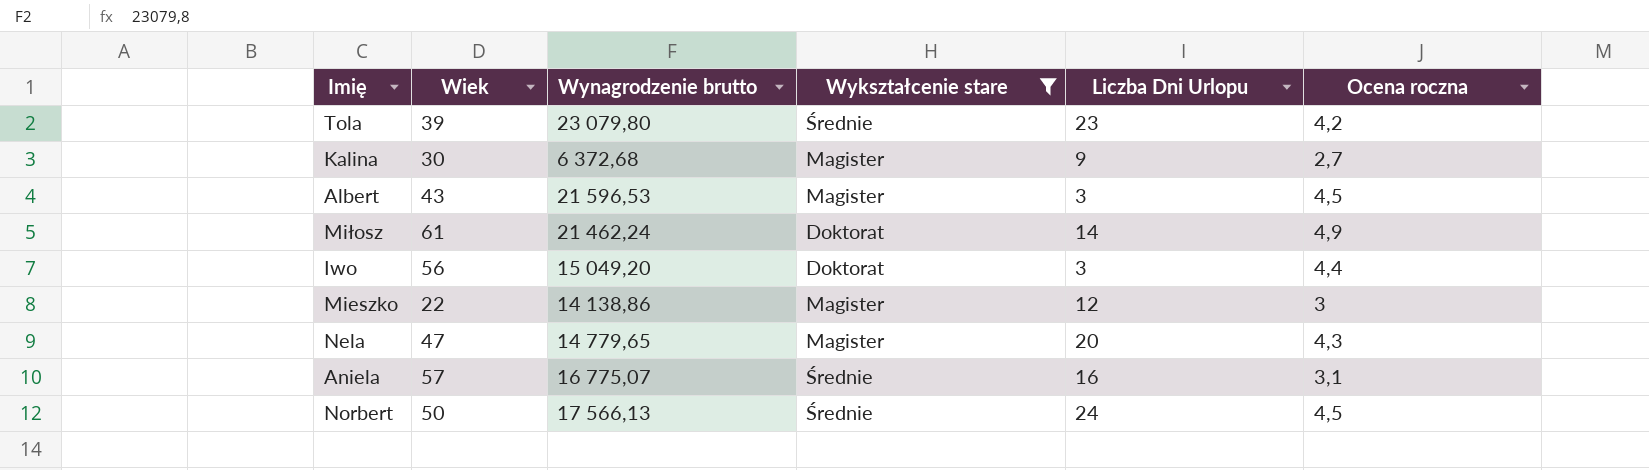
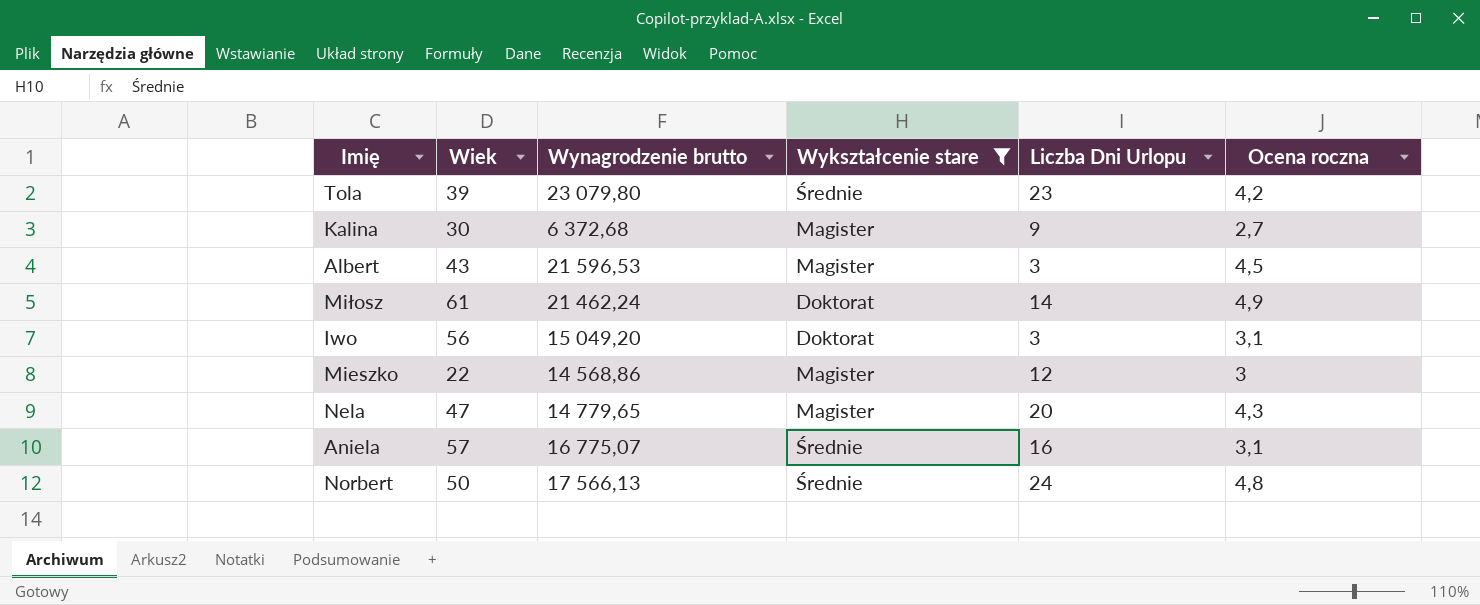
Iwo | Ocena roczna: 4,4 -> 3,1
Mieszko | Wynagrodzenie brutto: 14 138,86 -> 14 568,86
Norbert | Ocena roczna: 4,5 -> 4,8

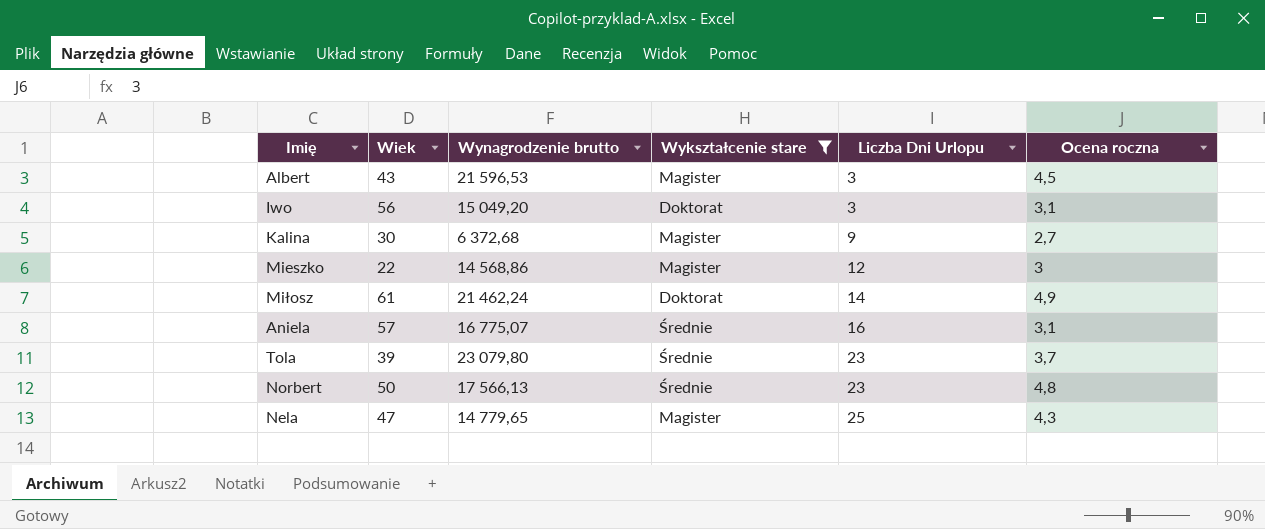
row order: none -> Liczba Dni Urlopu ascending
Tola | Ocena roczna: 4,2 -> 3,7
Norbert | Liczba Dni Urlopu: 24 -> 23
Nela | Liczba Dni Urlopu: 20 -> 25

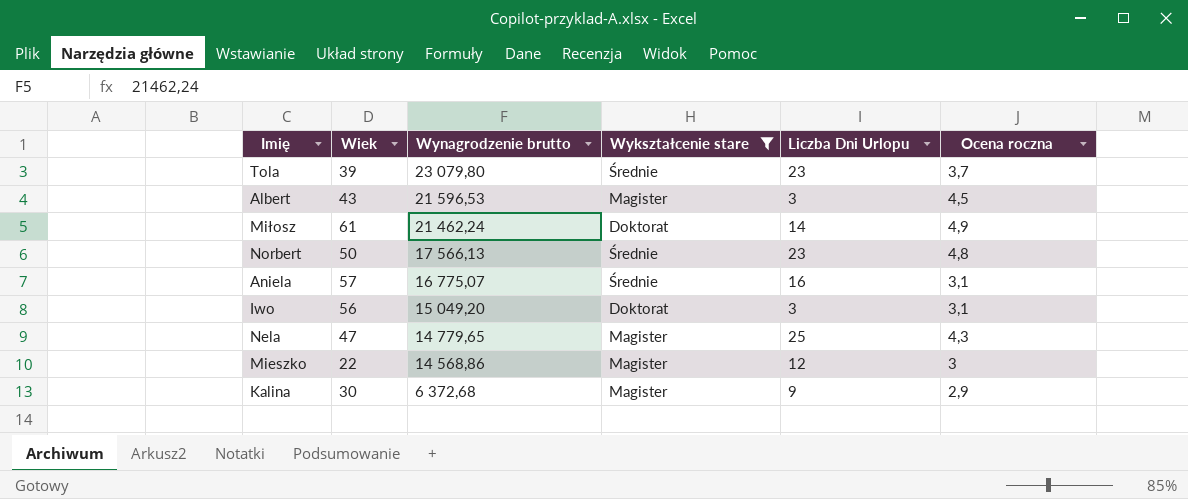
row order: Liczba Dni Urlopu ascending -> Wynagrodzenie brutto descending
Kalina | Ocena roczna: 2,7 -> 2,9

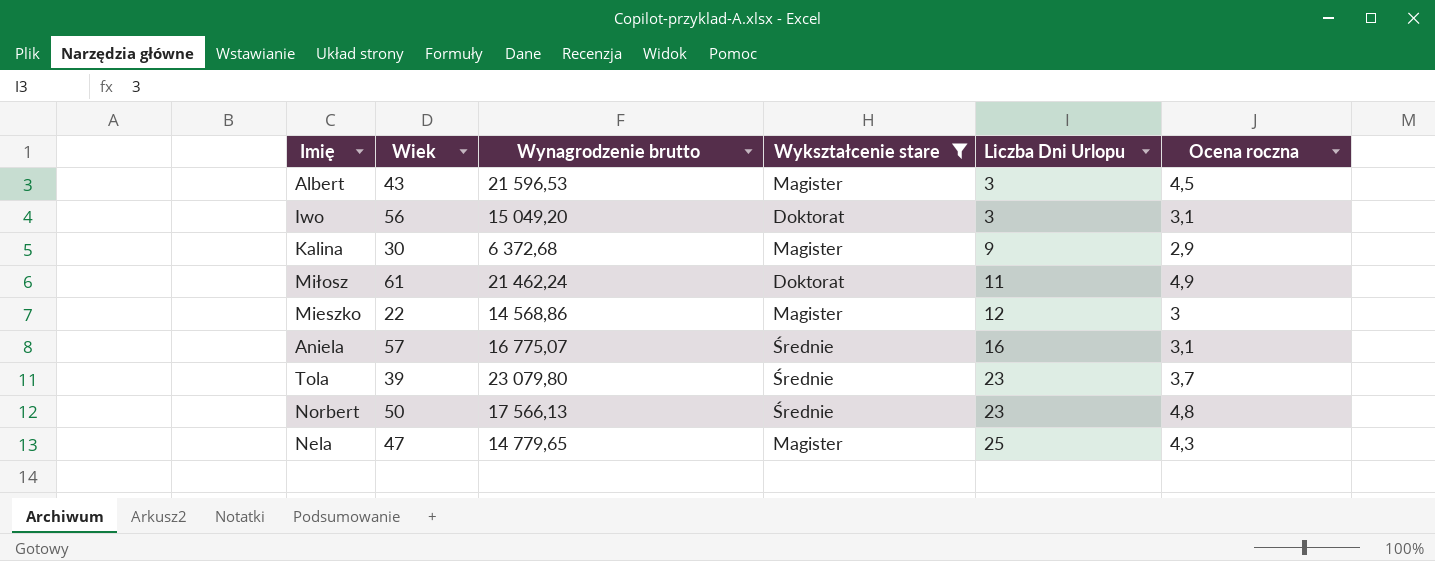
row order: Wynagrodzenie brutto descending -> Liczba Dni Urlopu ascending
Miłosz | Liczba Dni Urlopu: 14 -> 11

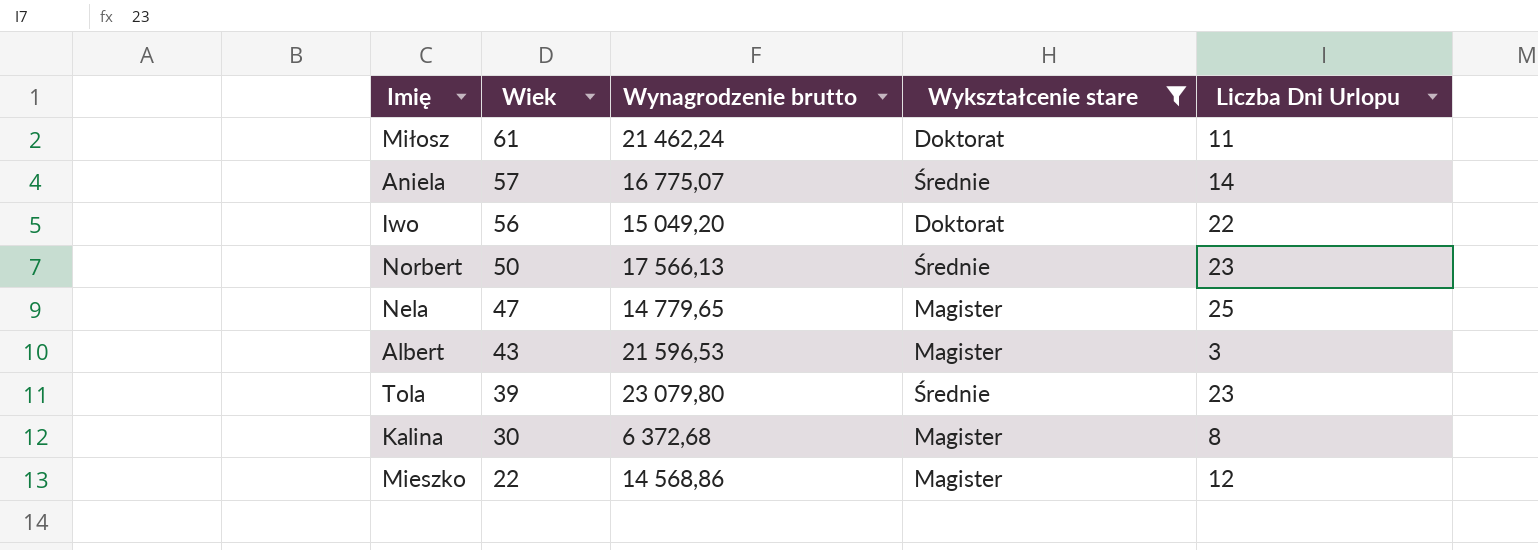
row order: Liczba Dni Urlopu ascending -> Wiek descending
column Ocena roczna | position: 6 -> none
Aniela | Liczba Dni Urlopu: 16 -> 14
Iwo | Liczba Dni Urlopu: 3 -> 22
Kalina | Liczba Dni Urlopu: 9 -> 8

